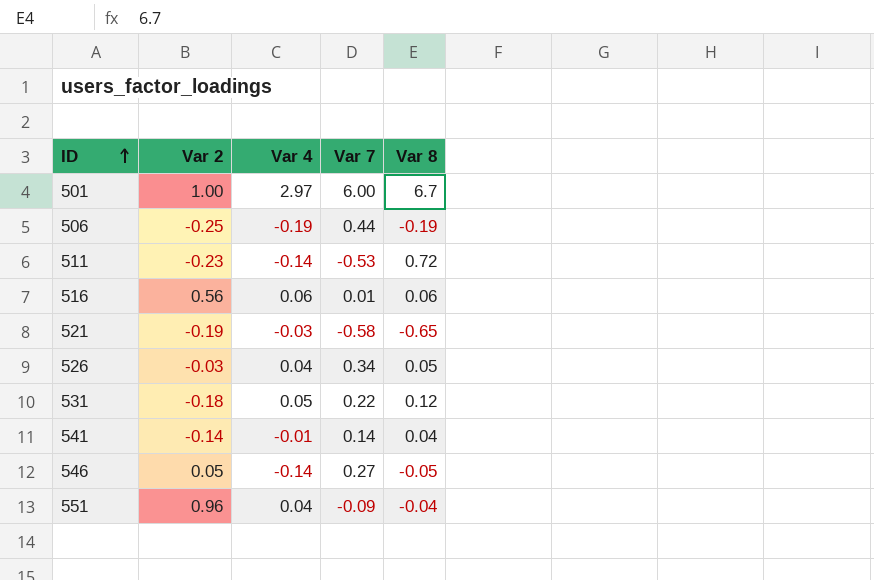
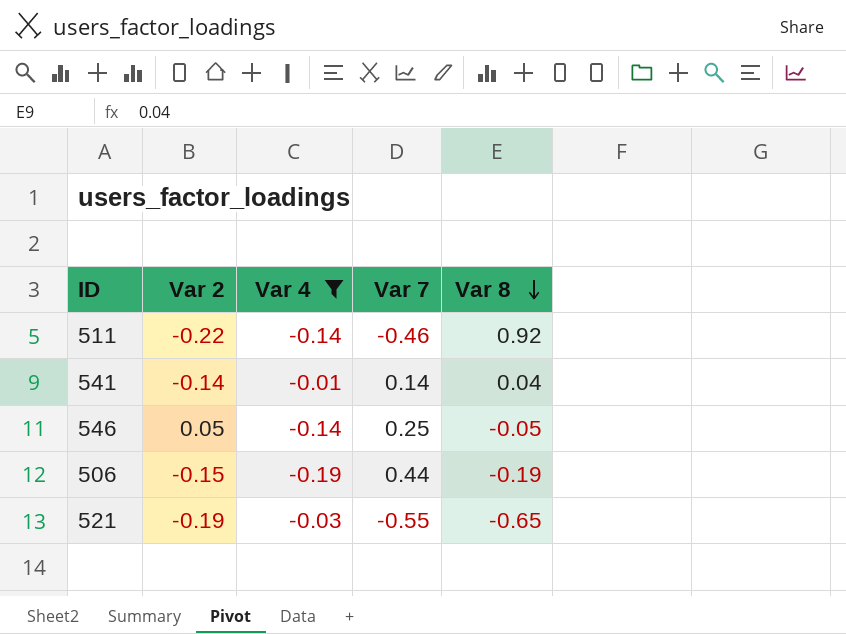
filter: none -> Var 4 <= -0.01
row order: ID ascending -> Var 8 descending
511 | Var 2: -0.23 -> -0.22
511 | Var 7: -0.53 -> -0.46
511 | Var 8: 0.72 -> 0.92
546 | Var 7: 0.27 -> 0.25
506 | Var 2: -0.25 -> -0.15
521 | Var 7: -0.58 -> -0.55

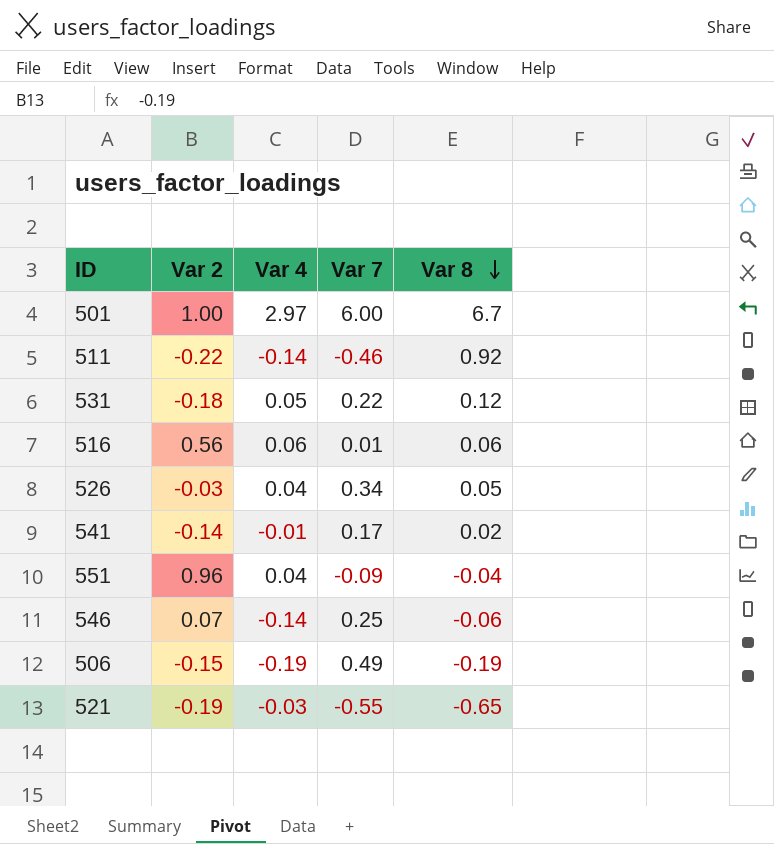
filter: Var 4 <= -0.01 -> none
541 | Var 7: 0.14 -> 0.17
541 | Var 8: 0.04 -> 0.02
546 | Var 2: 0.05 -> 0.07
546 | Var 8: -0.05 -> -0.06
506 | Var 7: 0.44 -> 0.49

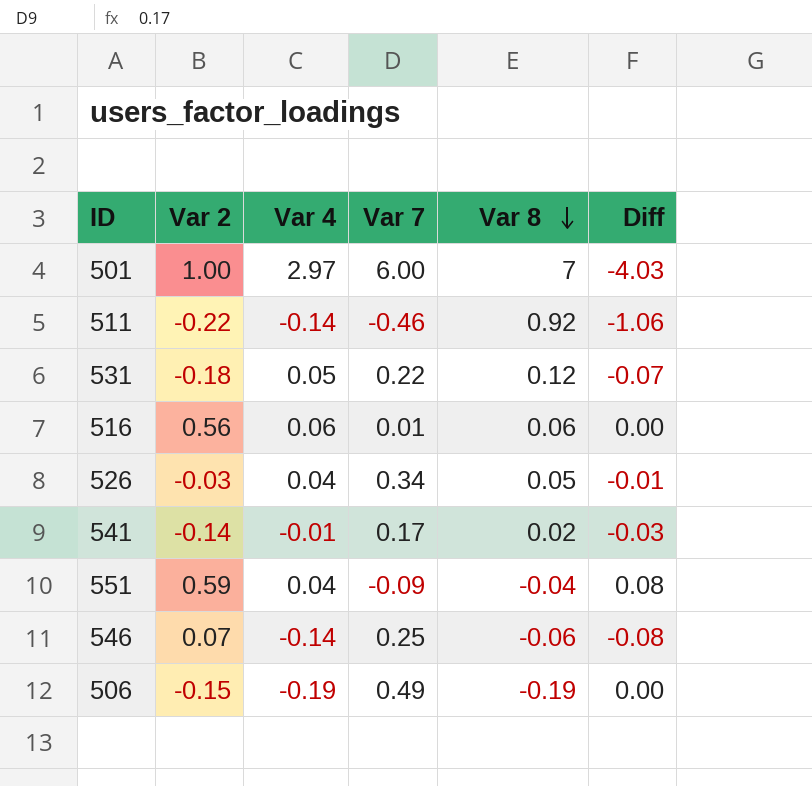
column Diff | formula: none -> [Var 4] - [Var 8]
row 521: -0.19 | -0.03 | -0.55 | -0.65 -> none
501 | Var 8: 6.7 -> 7
551 | Var 2: 0.96 -> 0.59

